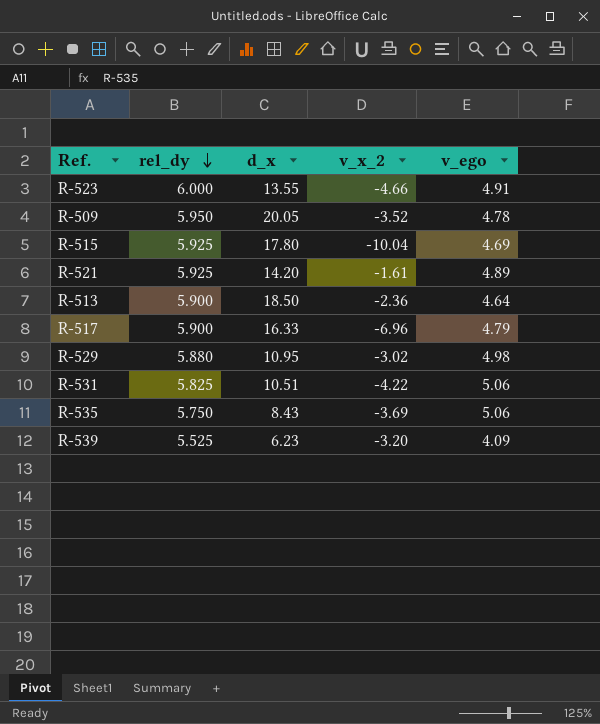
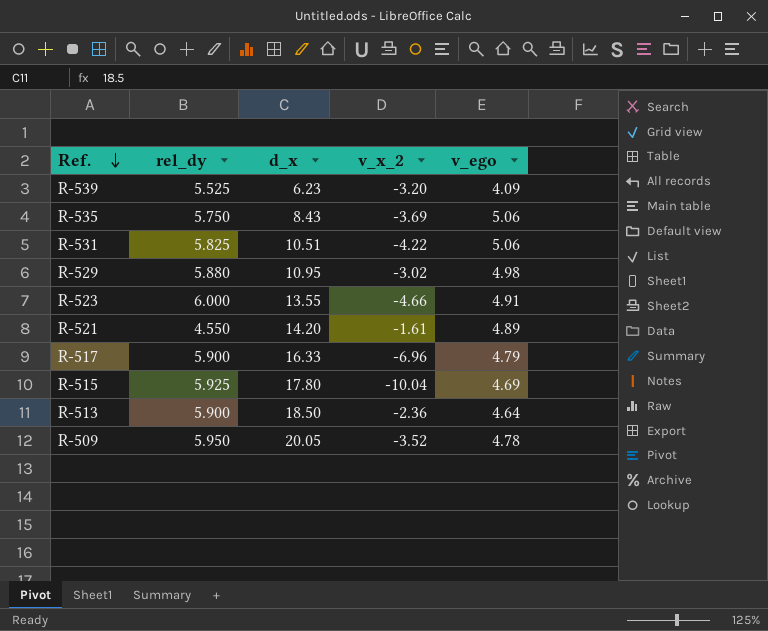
row order: rel_dy descending -> Ref. descending
R-521 | rel_dy: 5.925 -> 4.550

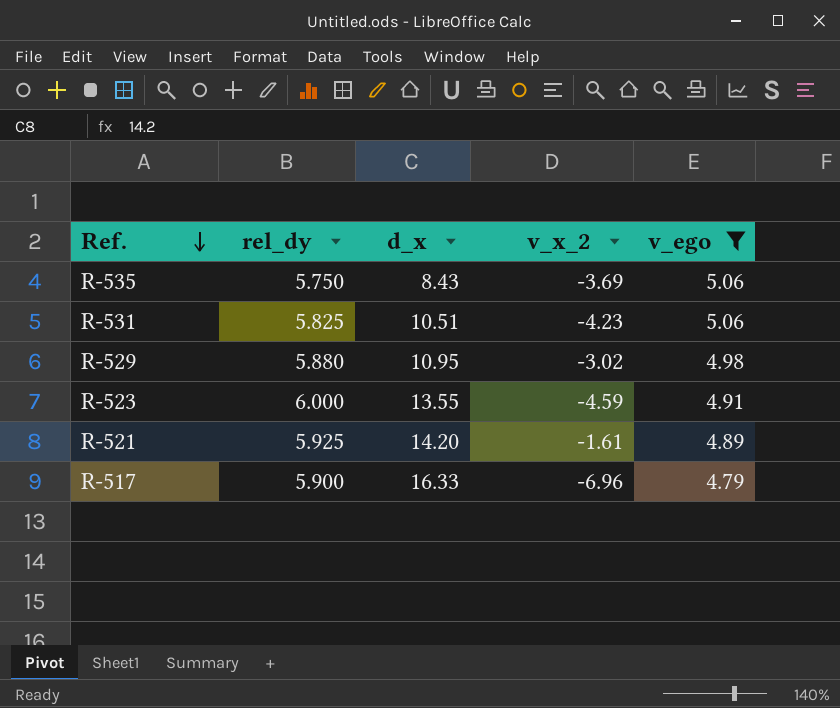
filter: none -> v_ego >= 4.79
R-531 | v_x_2: -4.22 -> -4.23
R-523 | v_x_2: -4.66 -> -4.59
R-521 | rel_dy: 4.550 -> 5.925

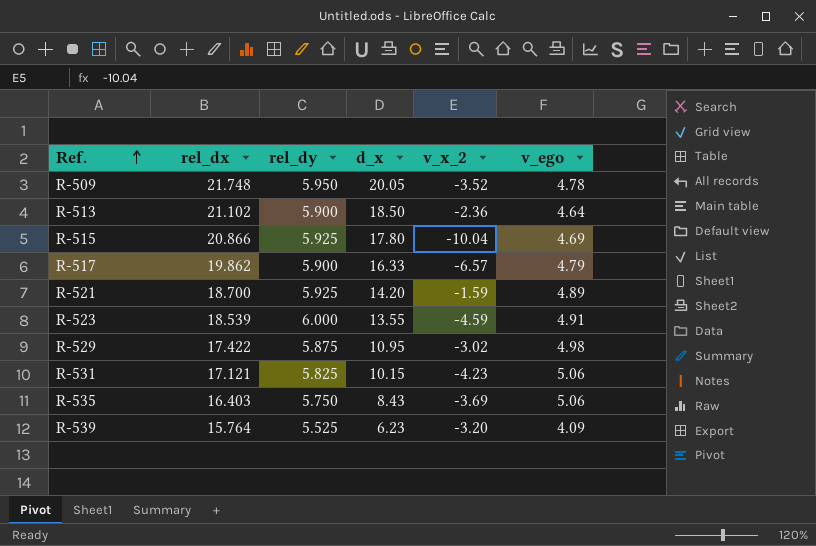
filter: v_ego >= 4.79 -> none
row order: Ref. descending -> Ref. ascending
column rel_dx | position: none -> 2
R-517 | v_x_2: -6.96 -> -6.57
R-521 | v_x_2: -1.61 -> -1.59
R-529 | rel_dy: 5.880 -> 5.875
R-531 | d_x: 10.51 -> 10.15

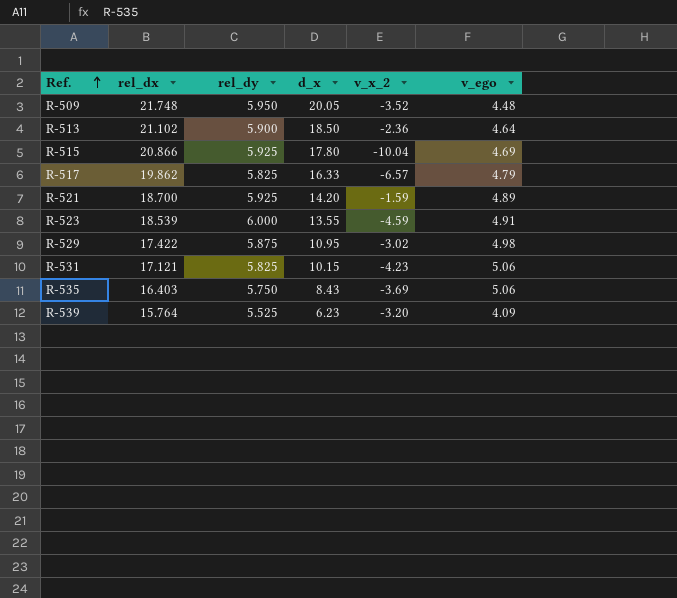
R-509 | v_ego: 4.78 -> 4.48
R-517 | rel_dy: 5.900 -> 5.825

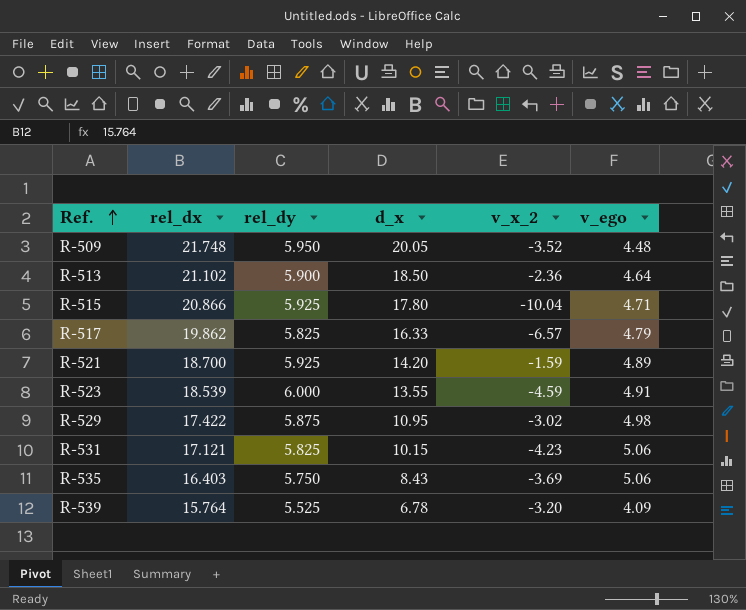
R-515 | v_ego: 4.69 -> 4.71
R-539 | d_x: 6.23 -> 6.78

